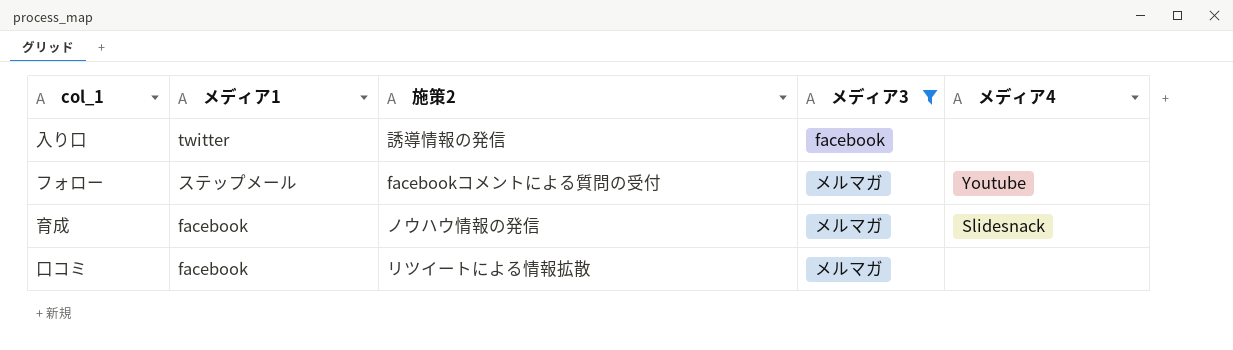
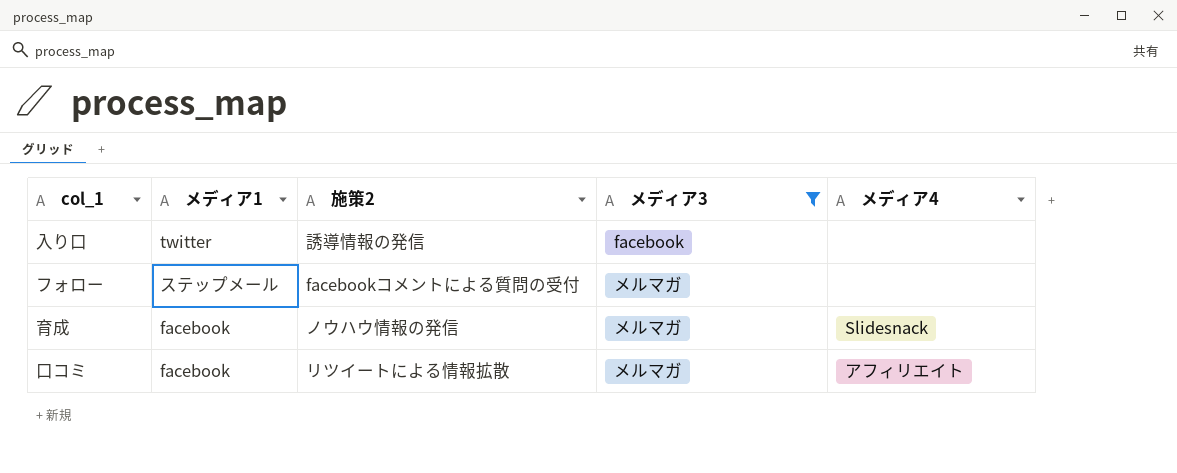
フォロー | メディア4: Youtube -> none
口コミ | メディア4: none -> アフィリエイト

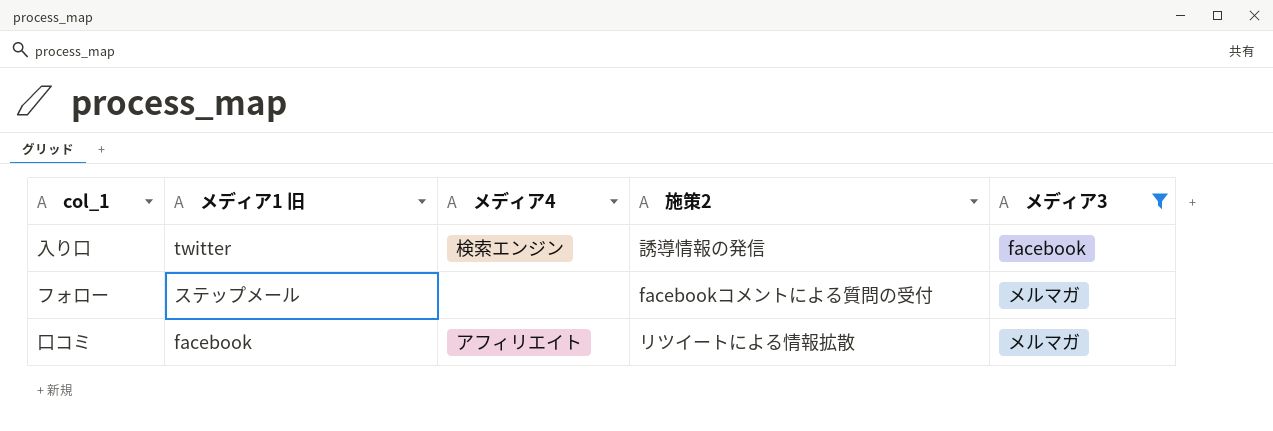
column name: メディア1 -> メディア1 旧
column メディア4 | position: 5 -> 3
row 育成: facebook | ノウハウ情報の発信 | メルマガ | Slidesnack -> none
入り口 | メディア4: none -> 検索エンジン

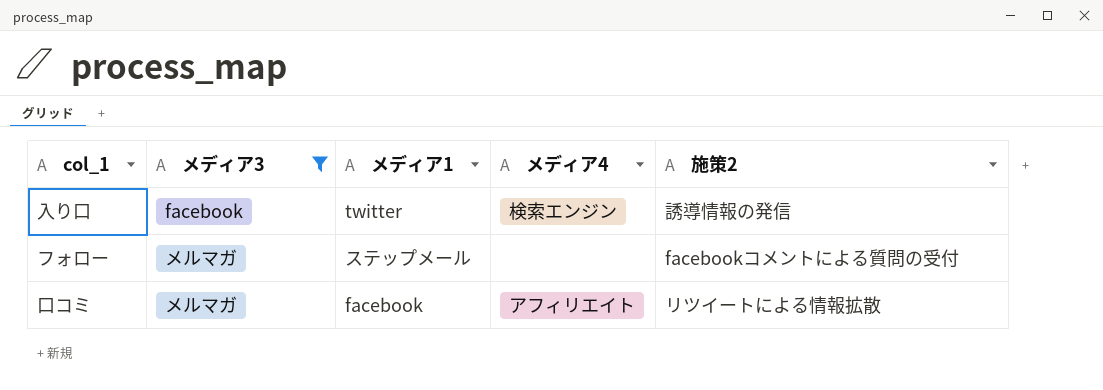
column メディア3 | position: 5 -> 2
column name: メディア1 旧 -> メディア1

